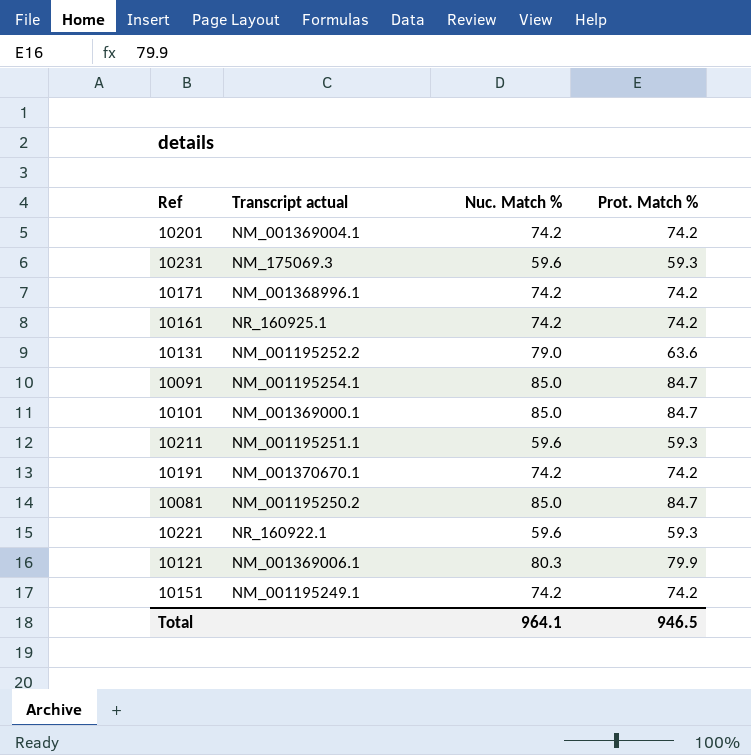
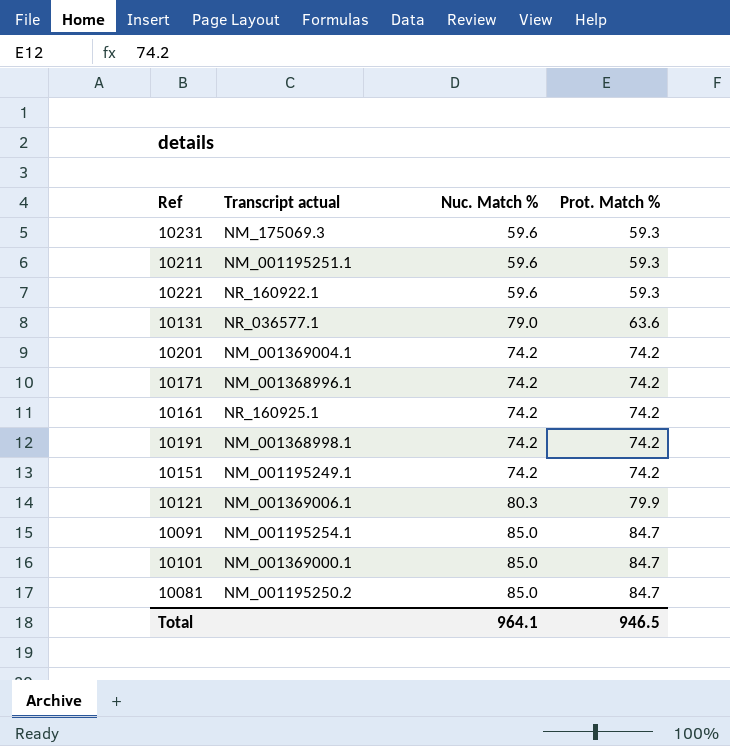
row order: none -> Prot. Match % ascending
10131 | Transcript actual: NM_001195252.2 -> NR_036577.1
10191 | Transcript actual: NM_001370670.1 -> NM_001368998.1

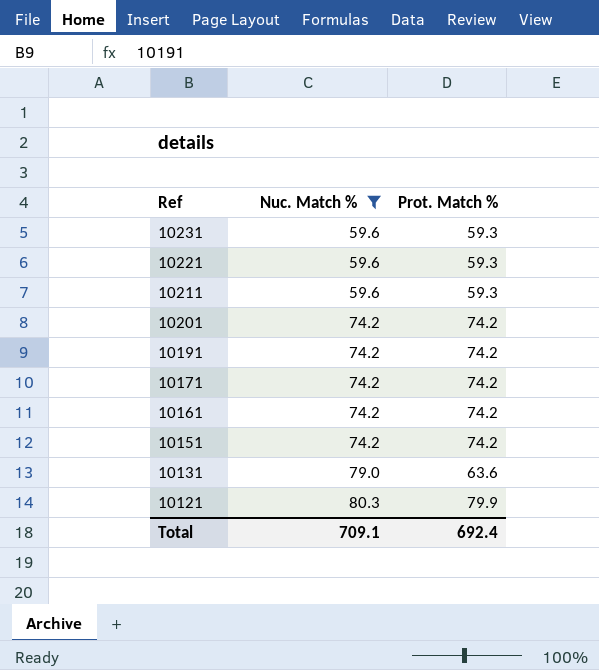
filter: none -> Nuc. Match % != 85.0
row order: Prot. Match % ascending -> Ref descending
column Transcript actual | position: 2 -> none
Total | Nuc. Match %: 964.1 -> 709.1
Total | Prot. Match %: 946.5 -> 692.4

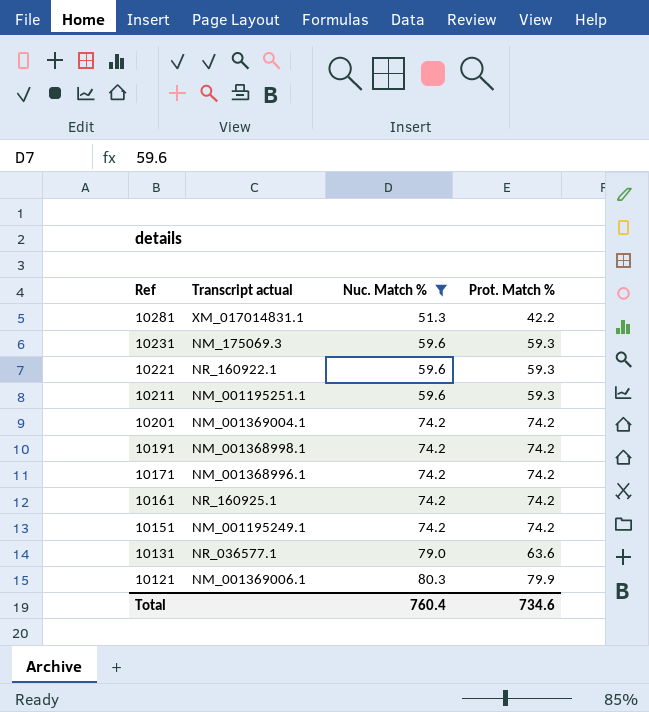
column Transcript actual | position: none -> 2
row 10281: none -> XM_017014831.1 | 51.3 | 42.2
Total | Nuc. Match %: 709.1 -> 760.4
Total | Prot. Match %: 692.4 -> 734.6

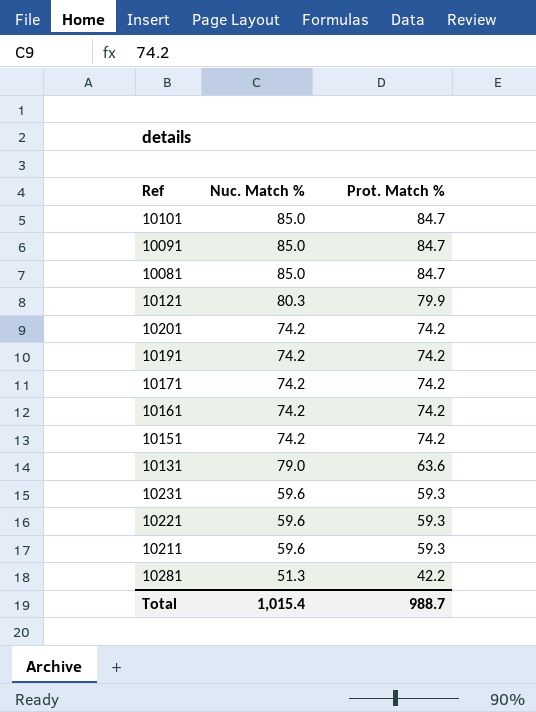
filter: Nuc. Match % != 85.0 -> none
row order: Ref descending -> Prot. Match % descending
column Transcript actual | position: 2 -> none
Total | Nuc. Match %: 760.4 -> 1,015.4
Total | Prot. Match %: 734.6 -> 988.7

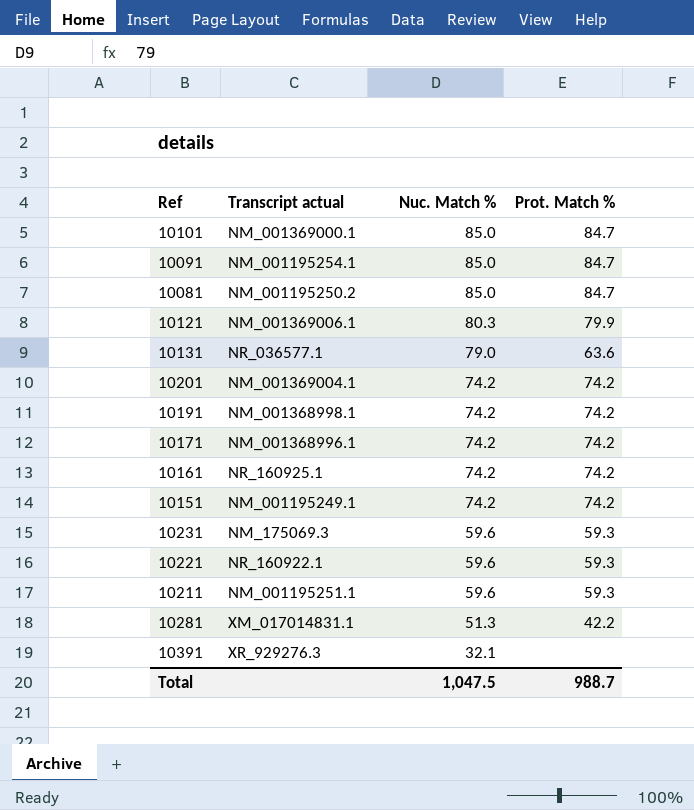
row order: Prot. Match % descending -> Nuc. Match % descending
column Transcript actual | position: none -> 2
row 10391: none -> XR_929276.3 | 32.1 | none
Total | Nuc. Match %: 1,015.4 -> 1,047.5

